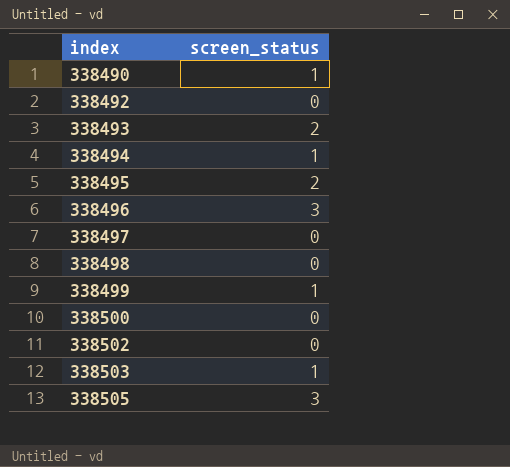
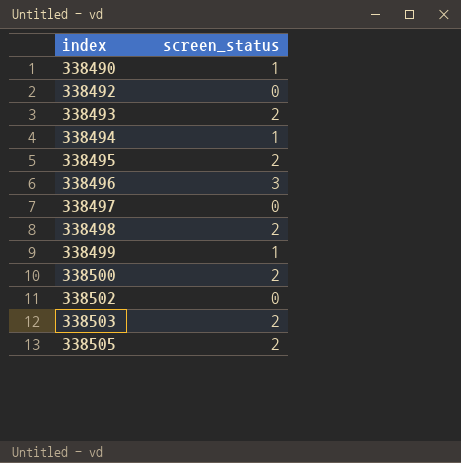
338498 | screen_status: 0 -> 2
338500 | screen_status: 0 -> 2
338503 | screen_status: 1 -> 2
338505 | screen_status: 3 -> 2

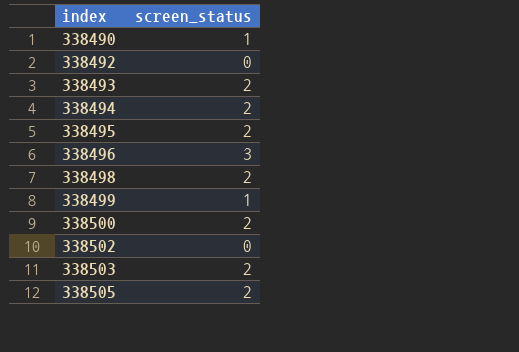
row 338497: 0 -> none
338494 | screen_status: 1 -> 2

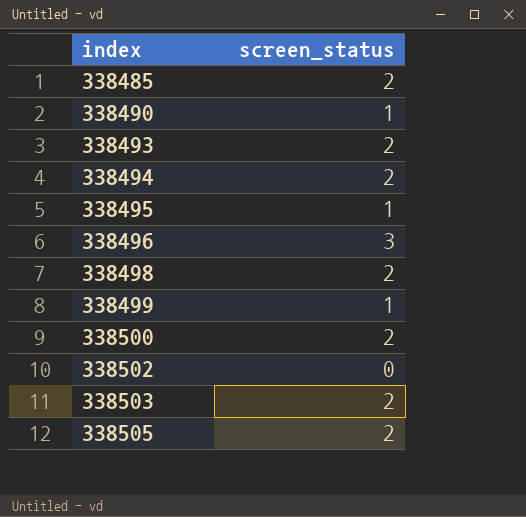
row 338492: 0 -> none
row 338485: none -> 2
338495 | screen_status: 2 -> 1

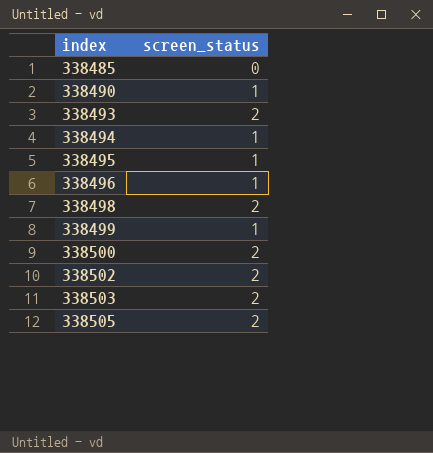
338485 | screen_status: 2 -> 0
338494 | screen_status: 2 -> 1
338496 | screen_status: 3 -> 1
338502 | screen_status: 0 -> 2

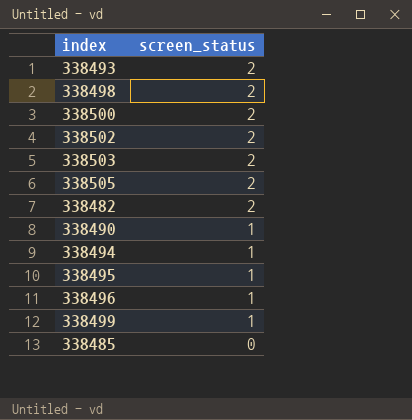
row order: index ascending -> screen_status descending
row 338482: none -> 2

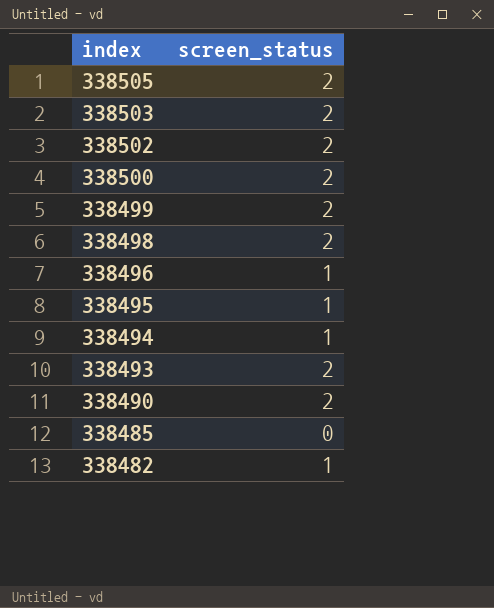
row order: screen_status descending -> index descending
338499 | screen_status: 1 -> 2
338490 | screen_status: 1 -> 2
338482 | screen_status: 2 -> 1

